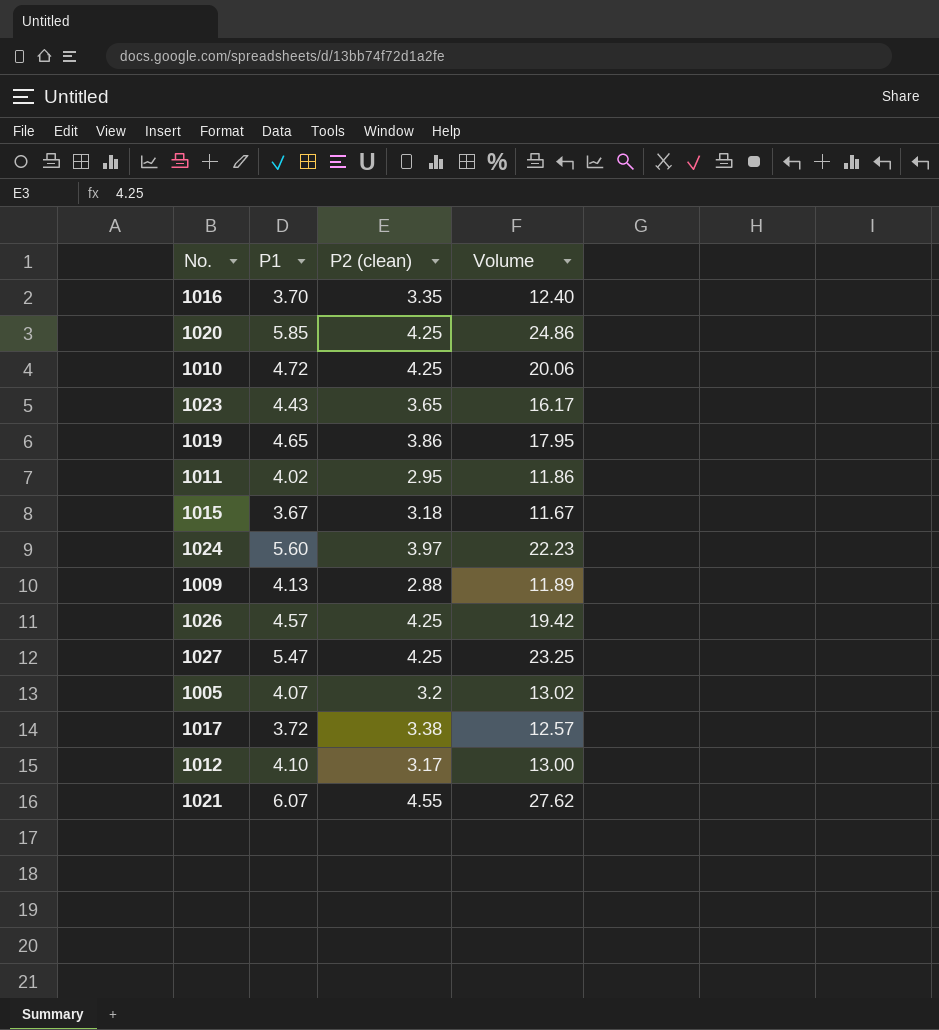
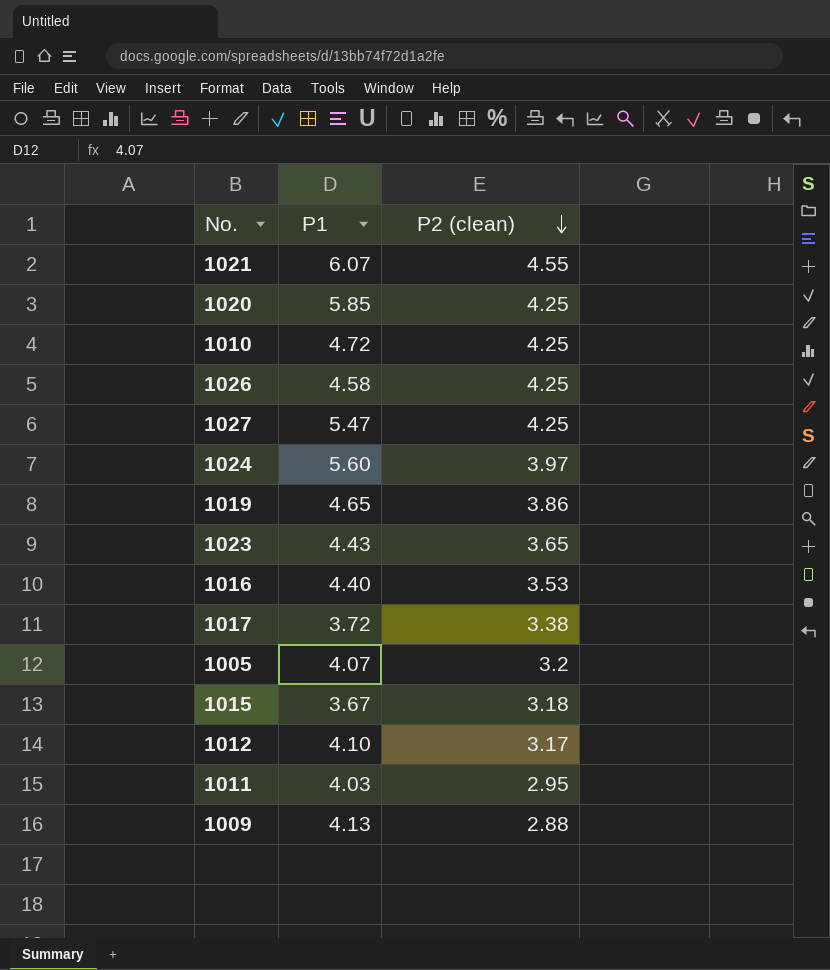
row order: none -> P2 (clean) descending
column Volume | formula: [P1] * [P2 (clean)] -> none
1026 | P1: 4.57 -> 4.58
1016 | P1: 3.70 -> 4.40
1016 | P2 (clean): 3.35 -> 3.53
1011 | P1: 4.02 -> 4.03

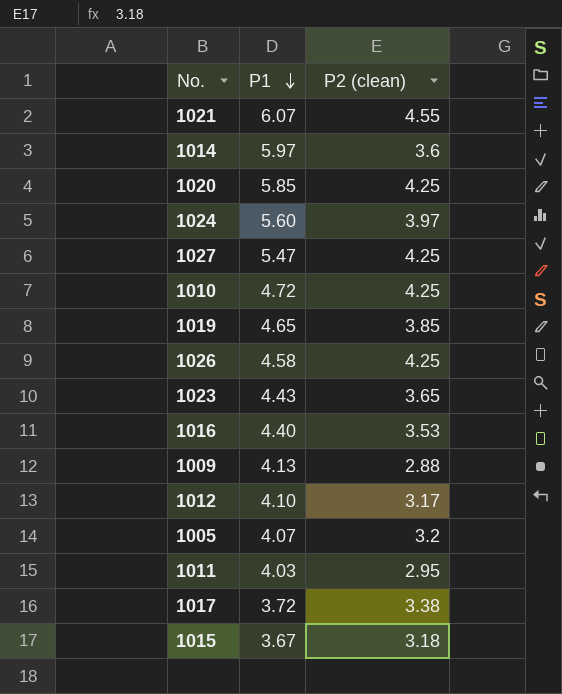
row order: P2 (clean) descending -> P1 descending
row 1014: none -> 5.97 | 3.6
1019 | P2 (clean): 3.86 -> 3.85

